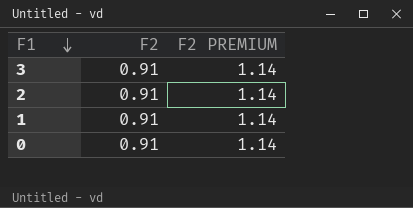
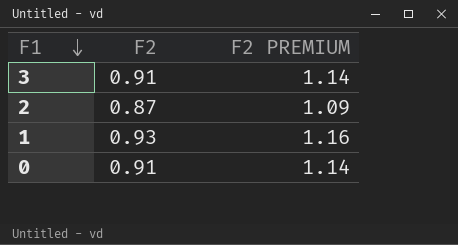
2 | F2: 0.91 -> 0.87
2 | F2 PREMIUM: 1.14 -> 1.09
1 | F2: 0.91 -> 0.93
1 | F2 PREMIUM: 1.14 -> 1.16

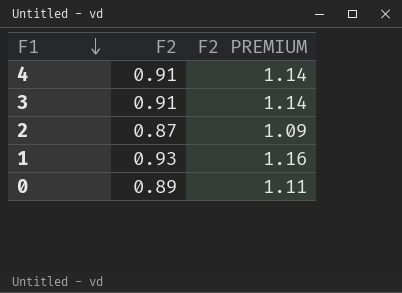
row 4: none -> 0.91 | 1.14
0 | F2: 0.91 -> 0.89
0 | F2 PREMIUM: 1.14 -> 1.11

